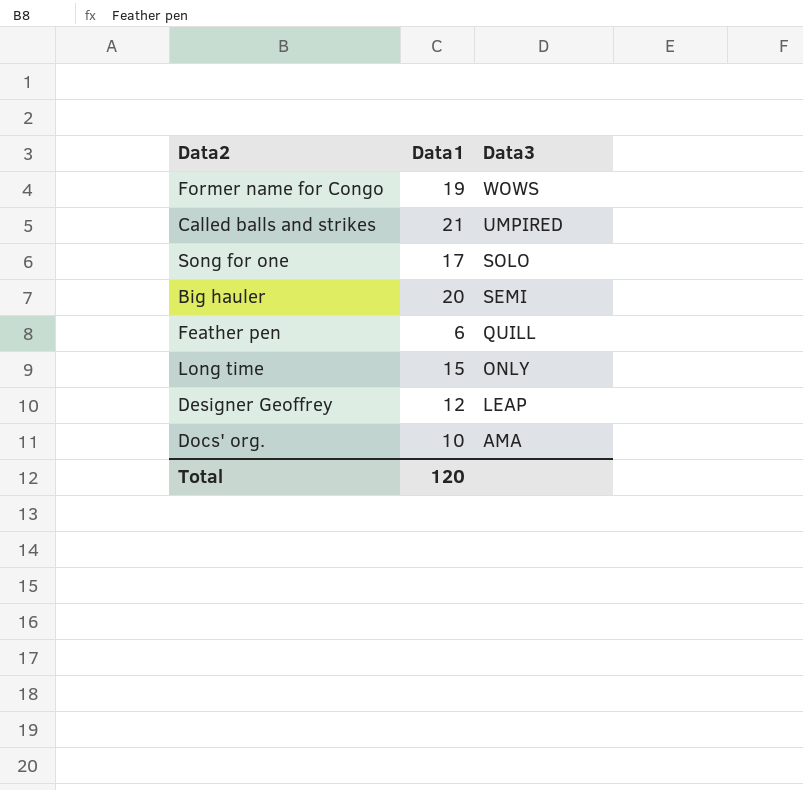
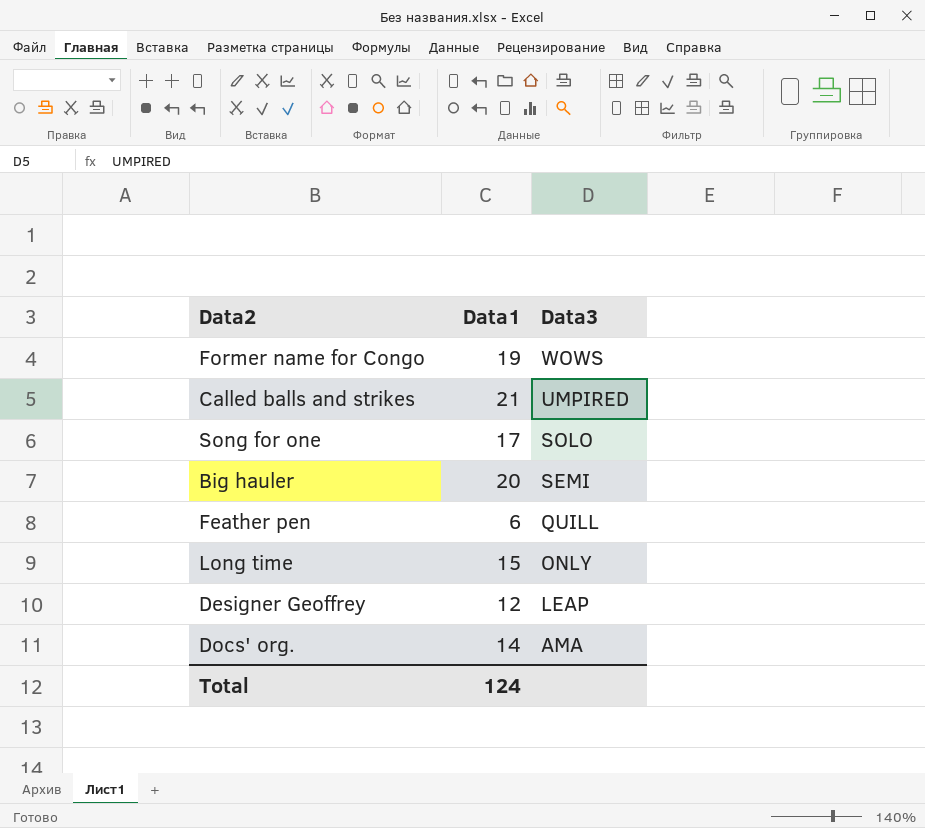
Docs' org. | Data1: 10 -> 14
Total | Data1: 120 -> 124

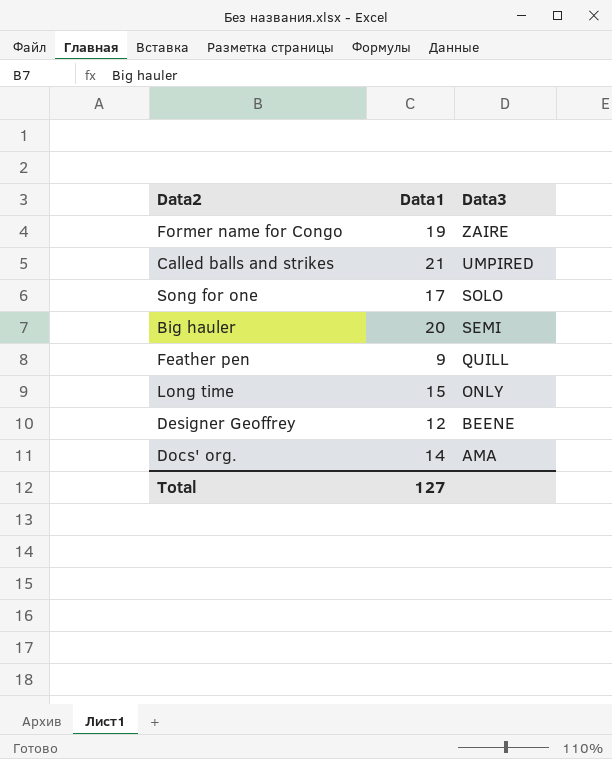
Former name for Congo | Data3: WOWS -> ZAIRE
Feather pen | Data1: 6 -> 9
Designer Geoffrey | Data3: LEAP -> BEENE
Total | Data1: 124 -> 127

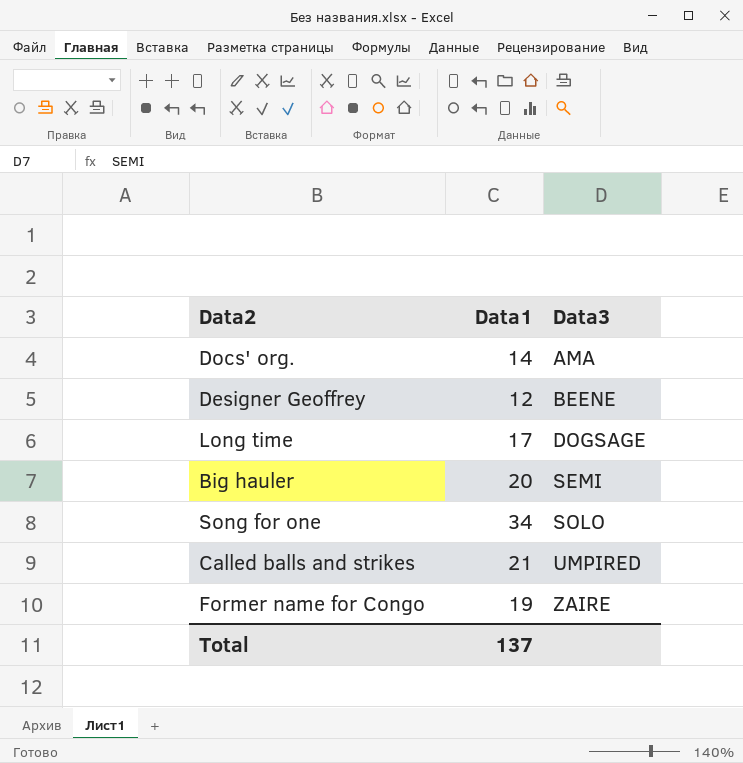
row order: Data3 descending -> Data3 ascending
row Feather pen: 9 | QUILL -> none
Long time | Data1: 15 -> 17
Long time | Data3: ONLY -> DOGSAGE
Song for one | Data1: 17 -> 34
Total | Data1: 127 -> 137

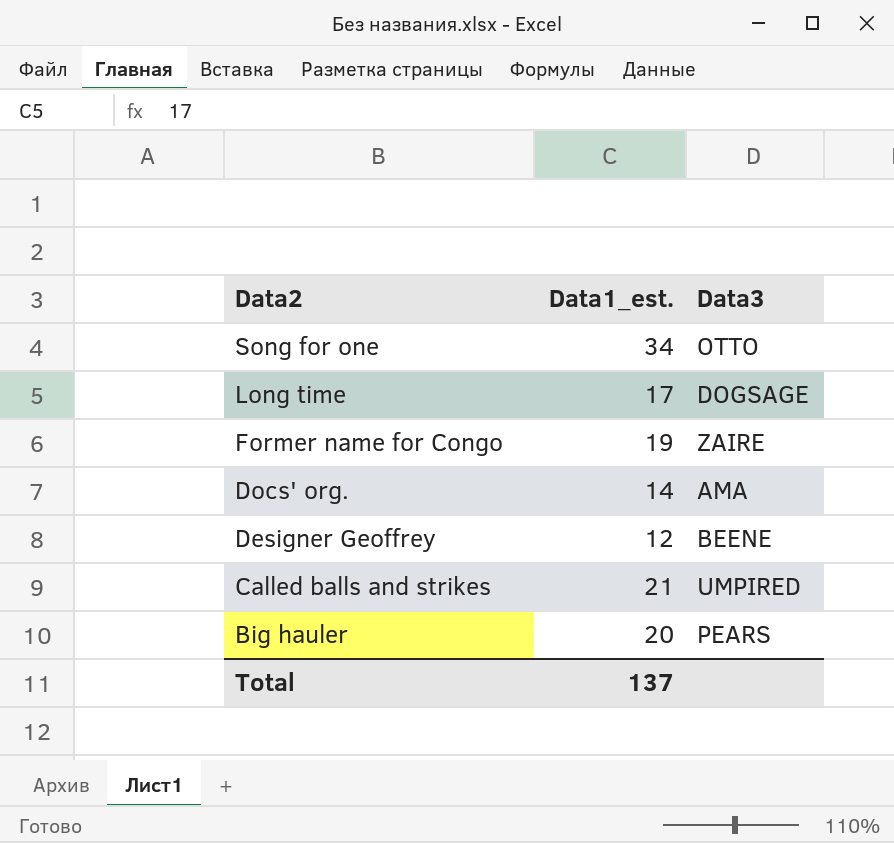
row order: Data3 ascending -> Data2 descending
column name: Data1 -> Data1_est.
Song for one | Data3: SOLO -> OTTO
Big hauler | Data3: SEMI -> PEARS

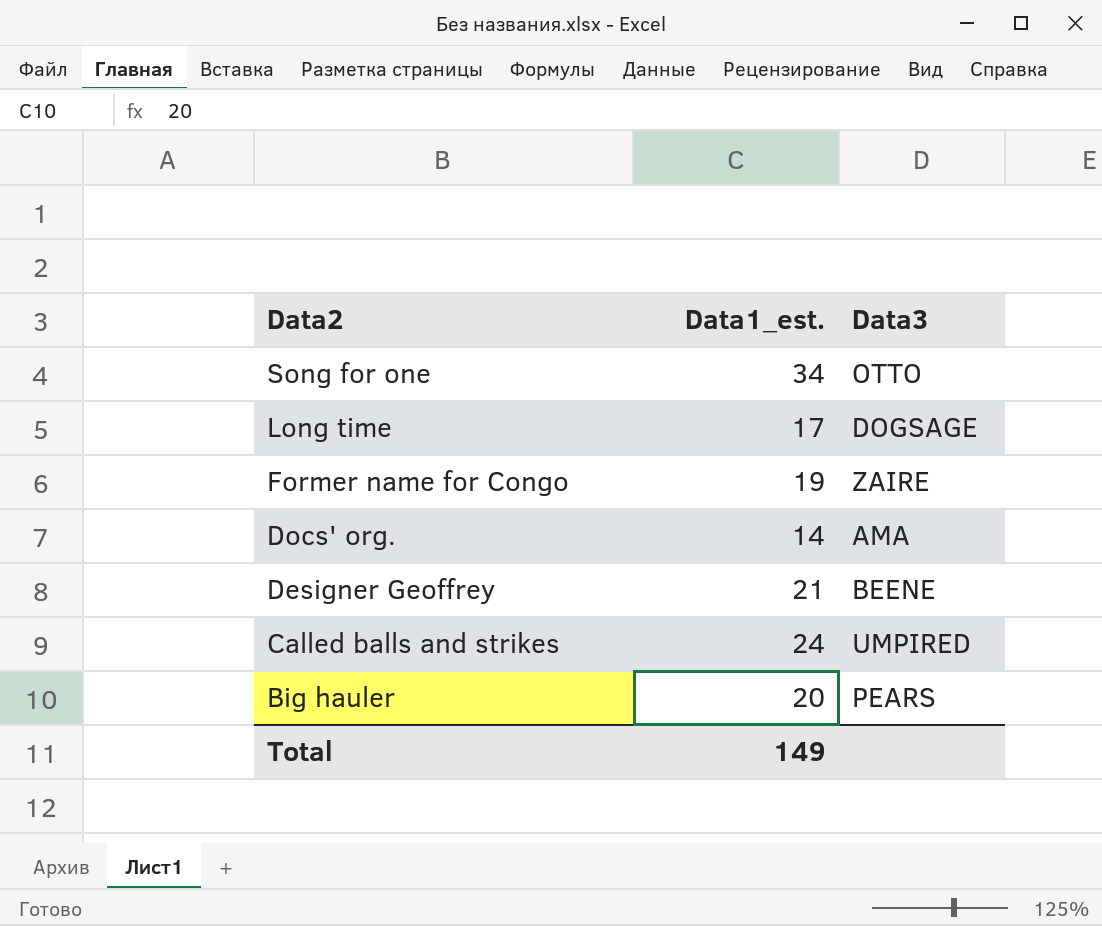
Designer Geoffrey | Data1_est.: 12 -> 21
Called balls and strikes | Data1_est.: 21 -> 24
Total | Data1_est.: 137 -> 149

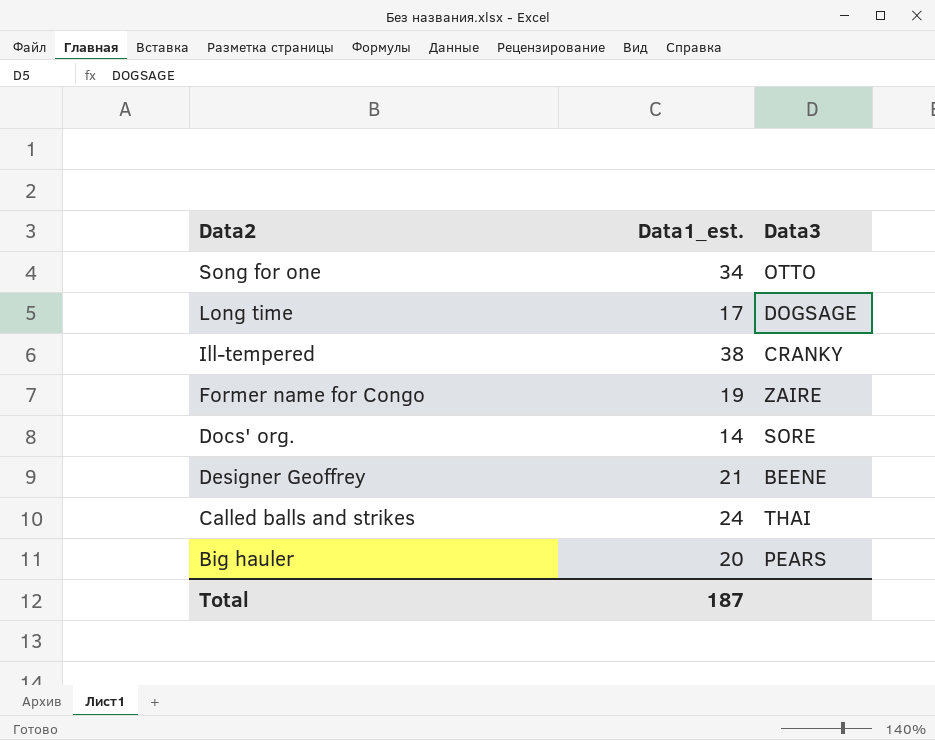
row Ill-tempered: none -> 38 | CRANKY
Docs' org. | Data3: AMA -> SORE
Called balls and strikes | Data3: UMPIRED -> THAI
Total | Data1_est.: 149 -> 187

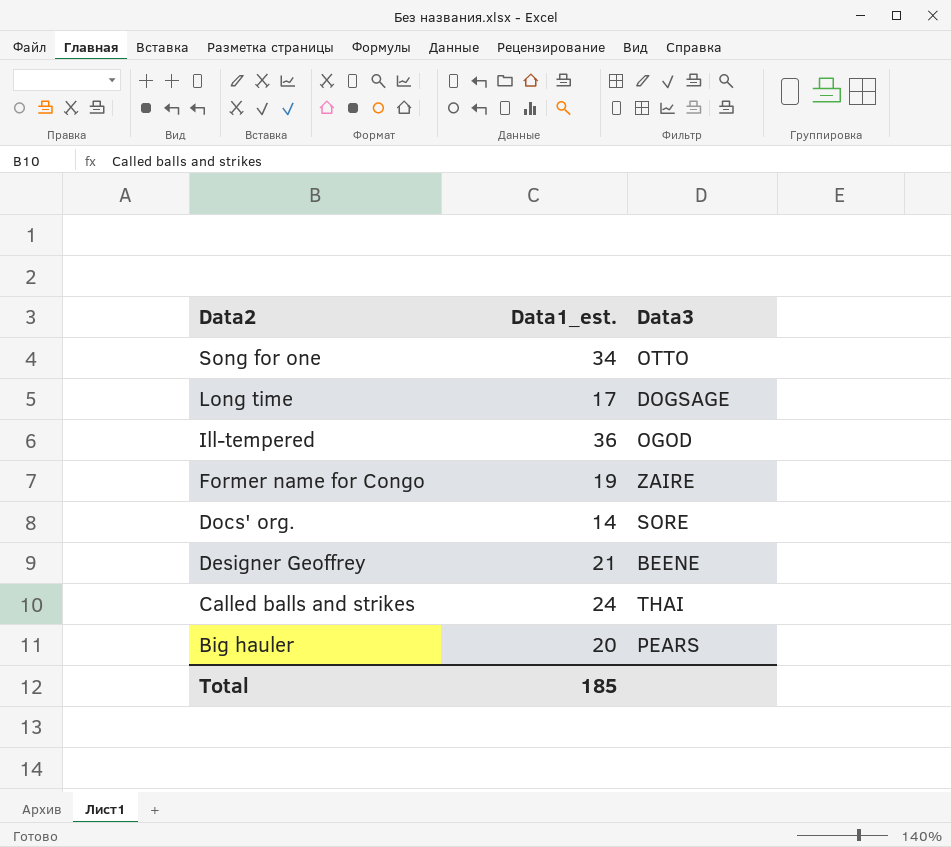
Ill-tempered | Data1_est.: 38 -> 36
Ill-tempered | Data3: CRANKY -> OGOD
Total | Data1_est.: 187 -> 185

